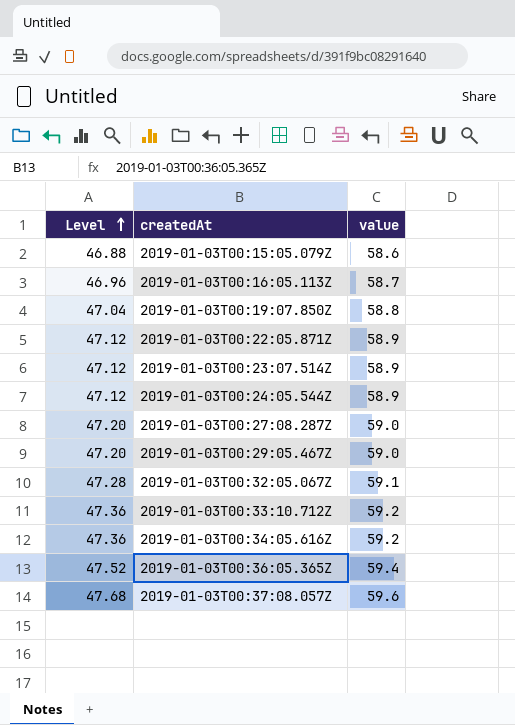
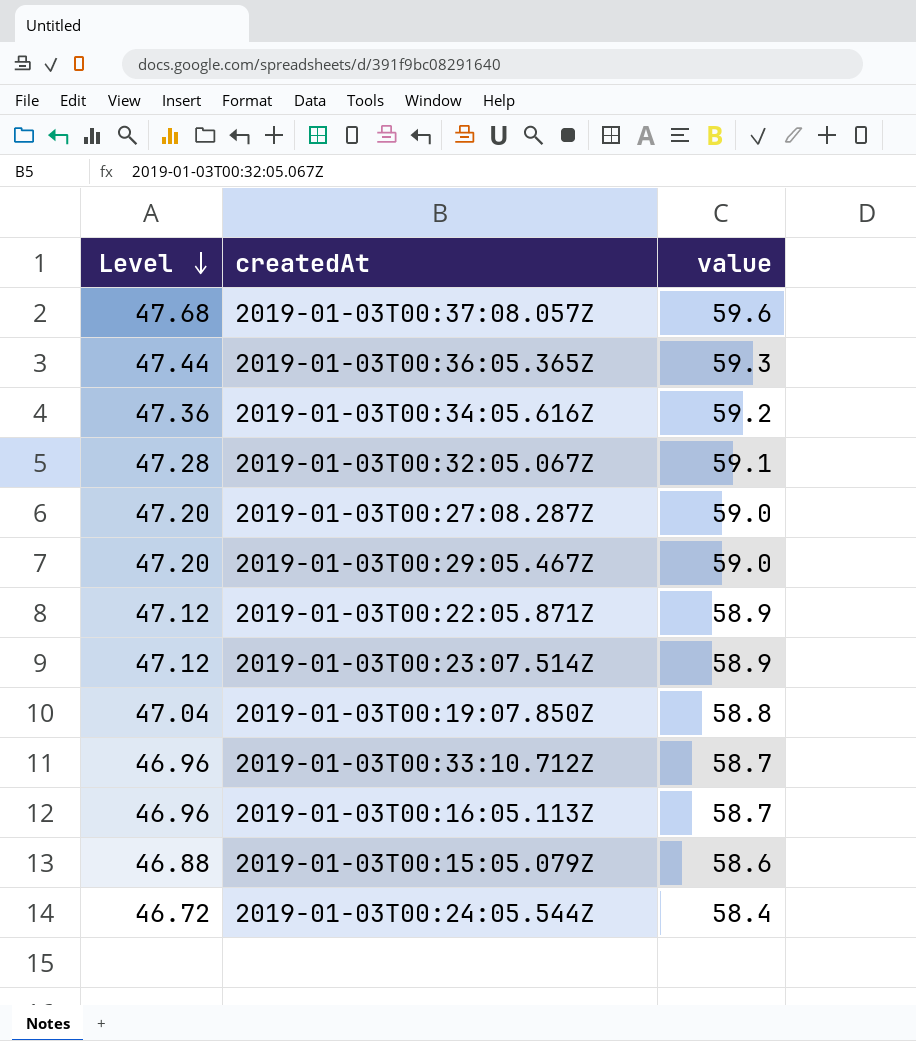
row order: Level ascending -> Level descending
2019-01-03T00:36:05.365Z | Level: 47.52 -> 47.44
2019-01-03T00:36:05.365Z | value: 59.4 -> 59.3
2019-01-03T00:33:10.712Z | Level: 47.36 -> 46.96
2019-01-03T00:33:10.712Z | value: 59.2 -> 58.7
2019-01-03T00:24:05.544Z | Level: 47.12 -> 46.72
2019-01-03T00:24:05.544Z | value: 58.9 -> 58.4

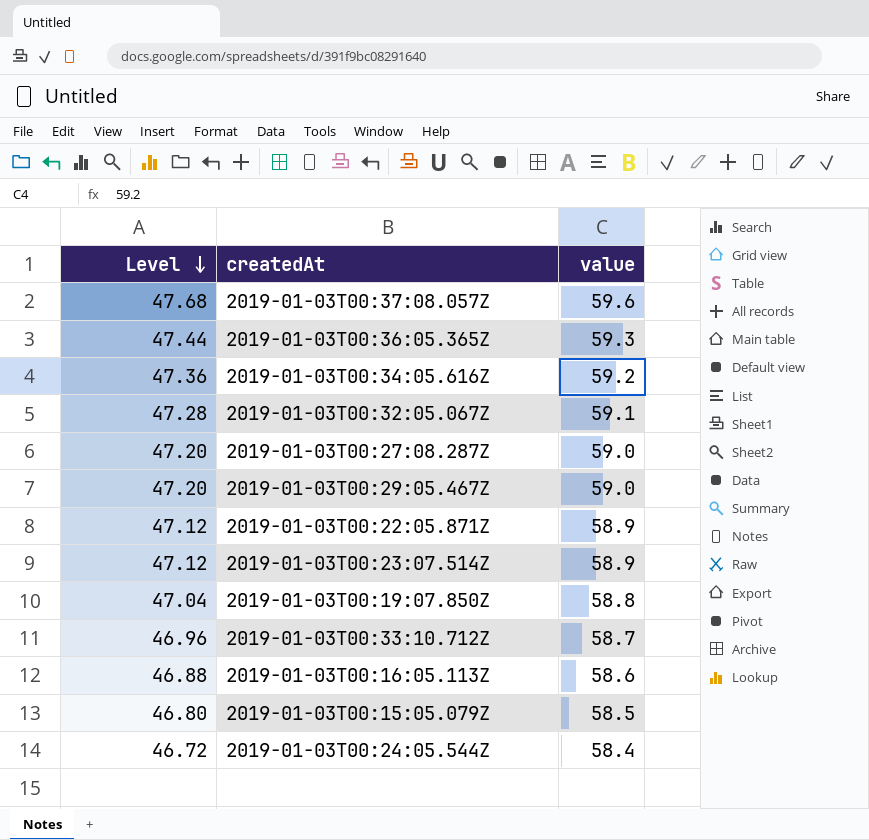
2019-01-03T00:16:05.113Z | Level: 46.96 -> 46.88
2019-01-03T00:16:05.113Z | value: 58.7 -> 58.6
2019-01-03T00:15:05.079Z | Level: 46.88 -> 46.80
2019-01-03T00:15:05.079Z | value: 58.6 -> 58.5

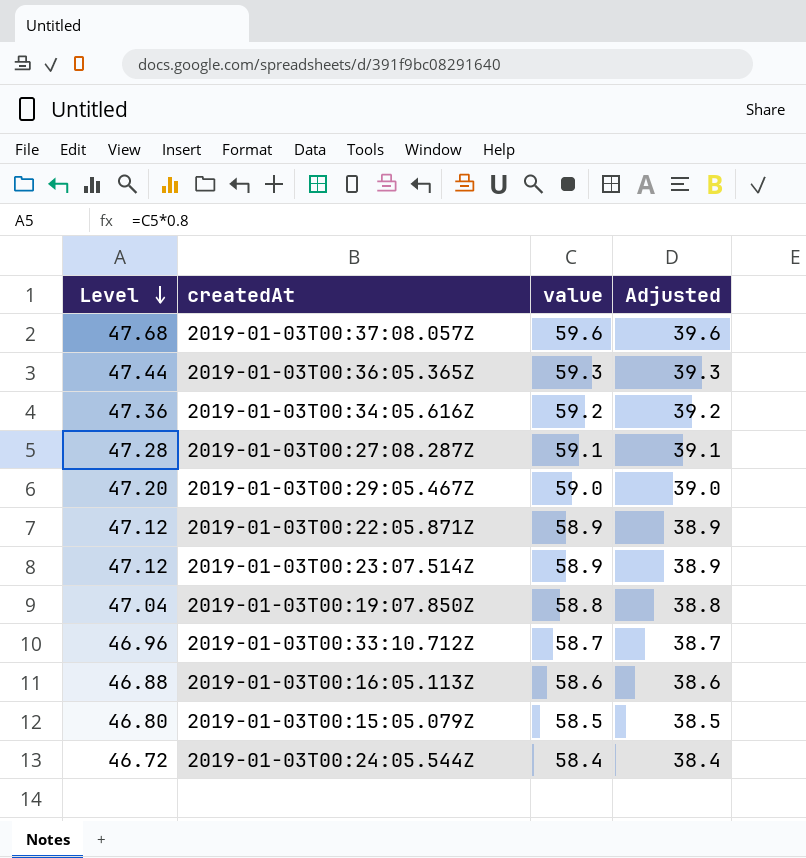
column Adjusted | formula: none -> [value] - 20
row 2019-01-03T00:32:05.067Z: 47.28 | 59.1 -> none
2019-01-03T00:27:08.287Z | Level: 47.20 -> 47.28
2019-01-03T00:27:08.287Z | value: 59.0 -> 59.1

